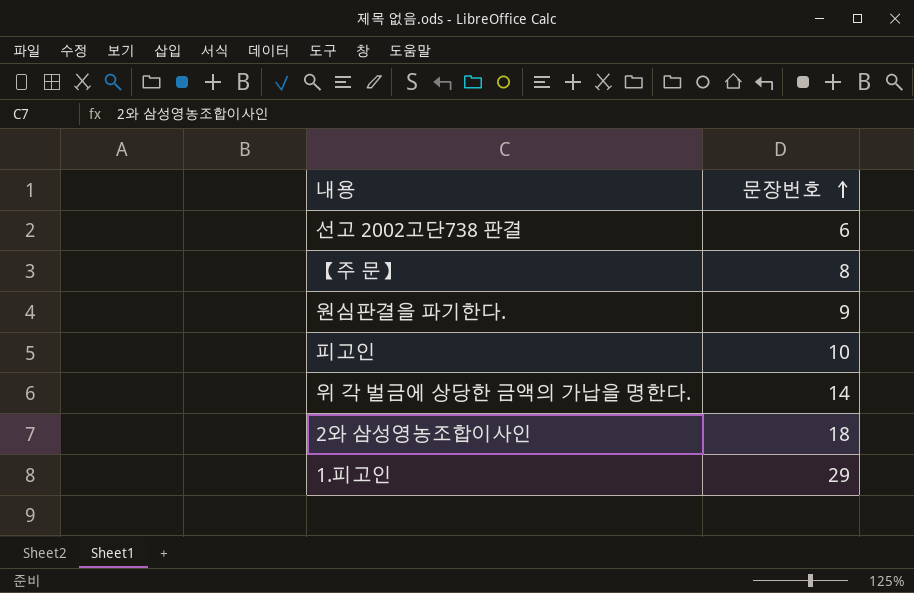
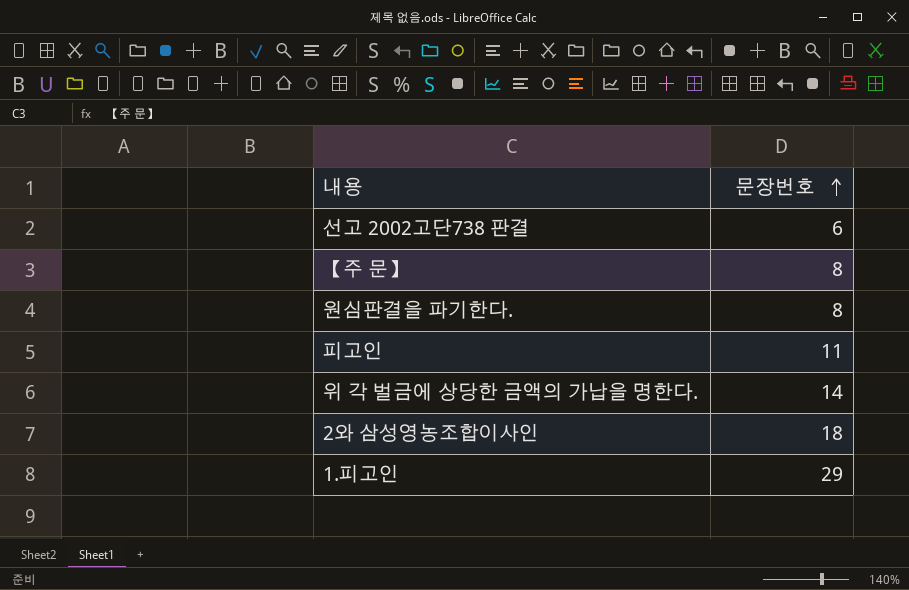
원심판결을 파기한다. | 문장번호: 9 -> 8
피고인 | 문장번호: 10 -> 11

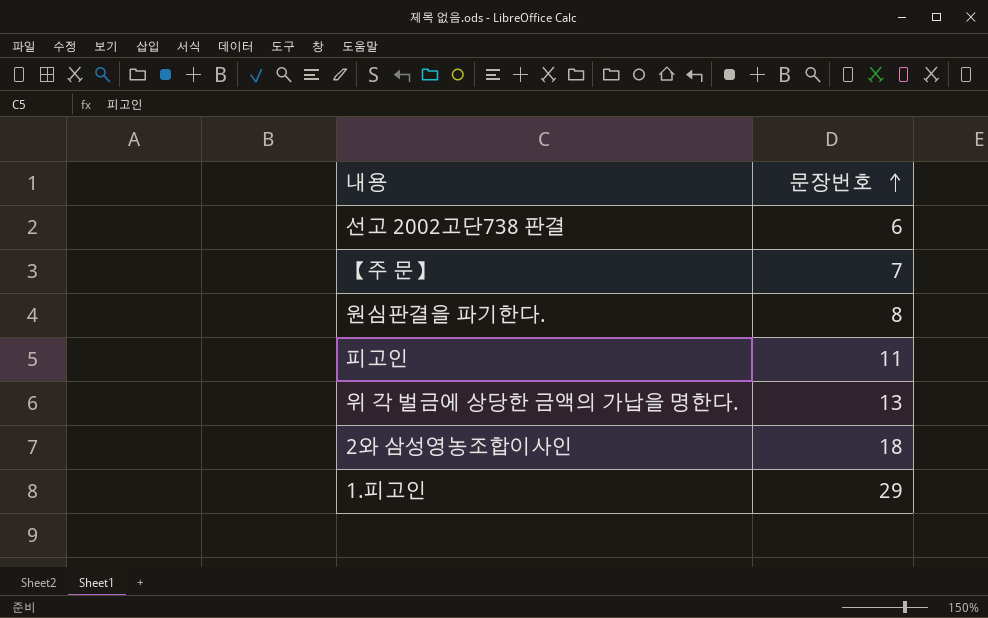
【주 문】 | 문장번호: 8 -> 7
위 각 벌금에 상당한 금액의 가납을 명한다. | 문장번호: 14 -> 13

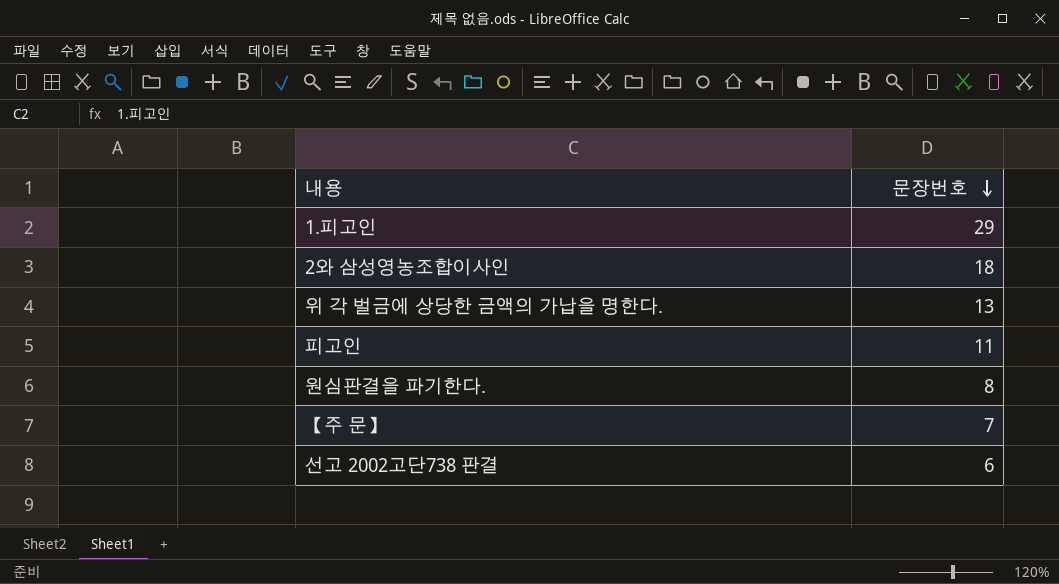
row order: 문장번호 ascending -> 문장번호 descending

